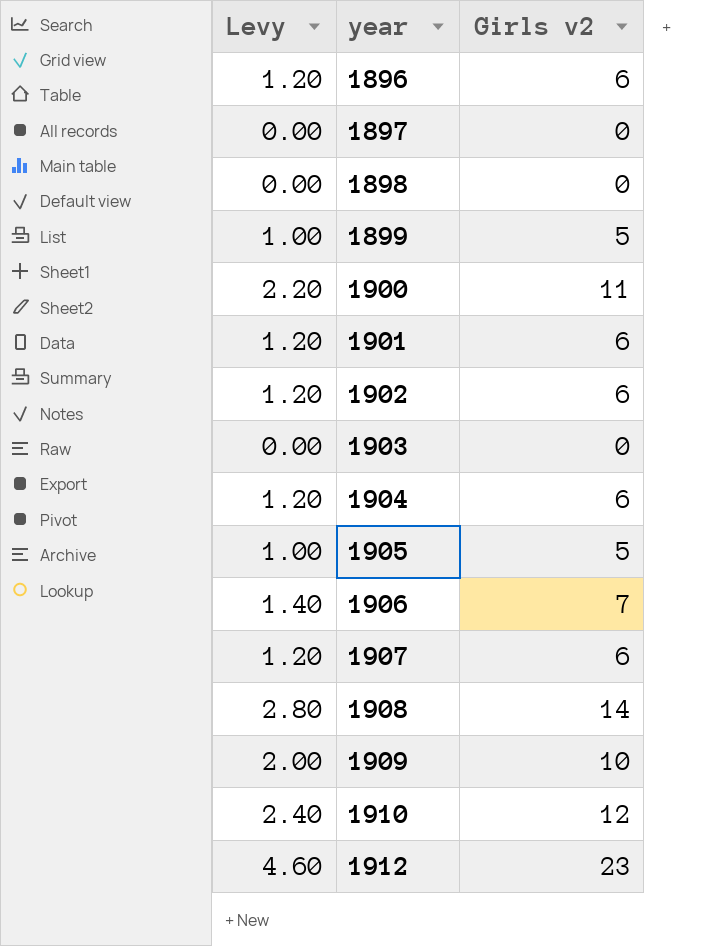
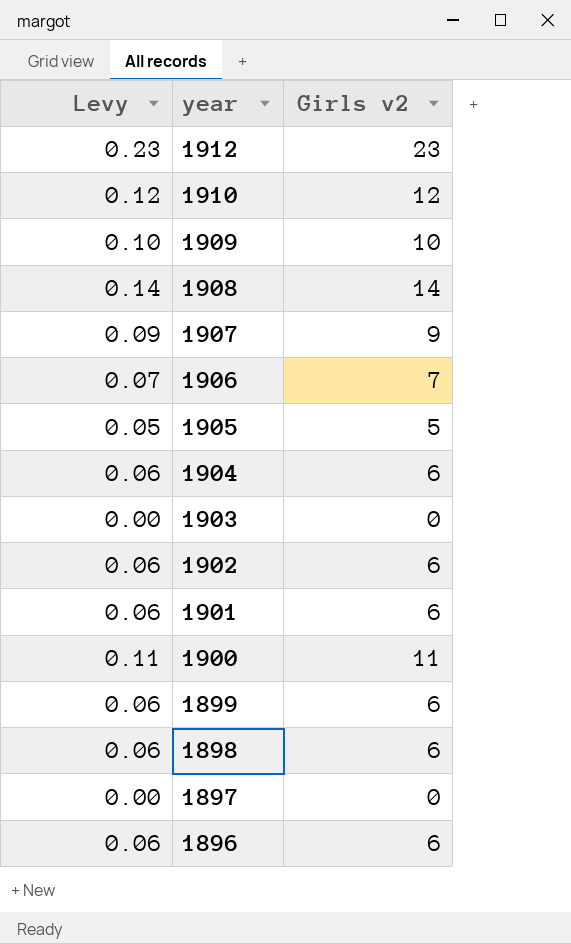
row order: year ascending -> year descending
column Levy | formula: [Girls v2] * 0.2 -> [Girls v2] * 0.01
1907 | Girls v2: 6 -> 9
1899 | Girls v2: 5 -> 6
1898 | Girls v2: 0 -> 6

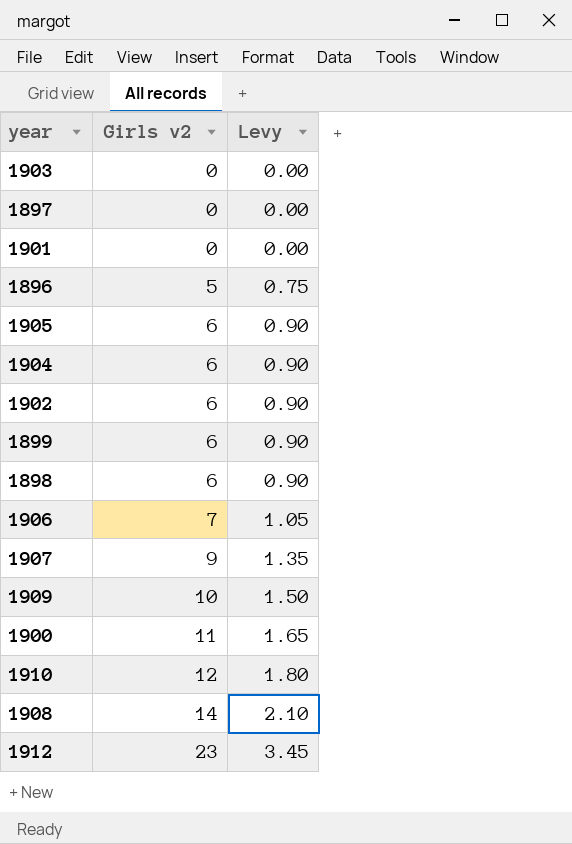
row order: year descending -> Girls v2 ascending
column Levy | formula: [Girls v2] * 0.01 -> [Girls v2] * 0.15
column Levy | position: 1 -> 3
1901 | Girls v2: 6 -> 0
1896 | Girls v2: 6 -> 5
1905 | Girls v2: 5 -> 6

